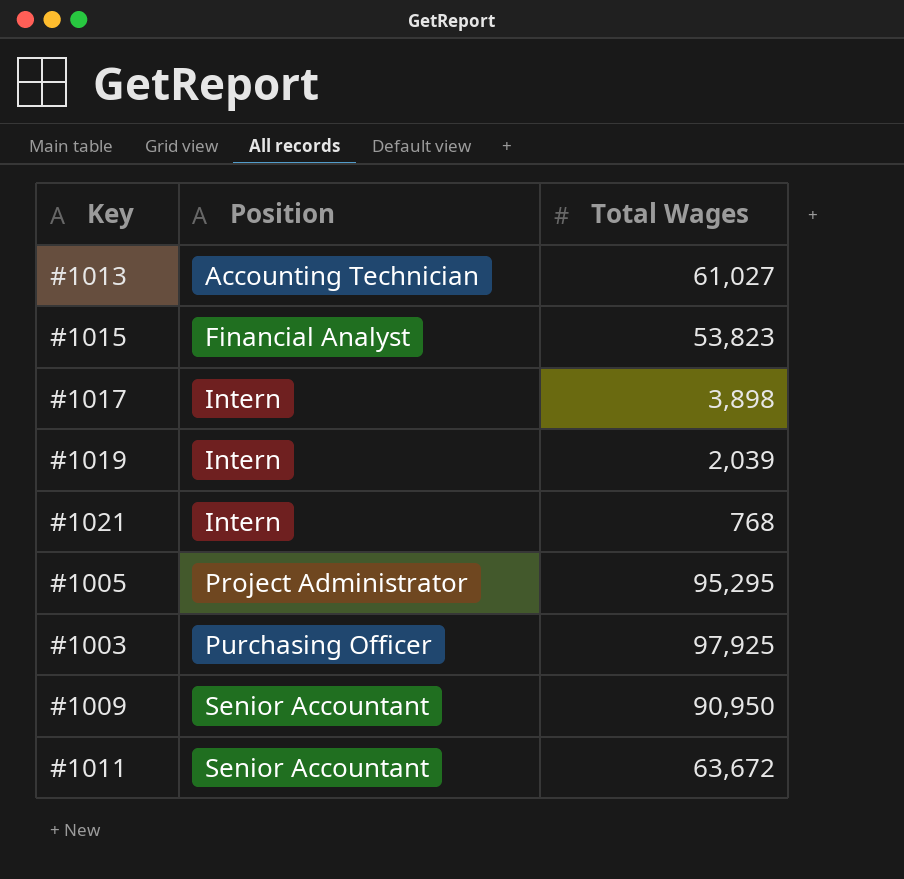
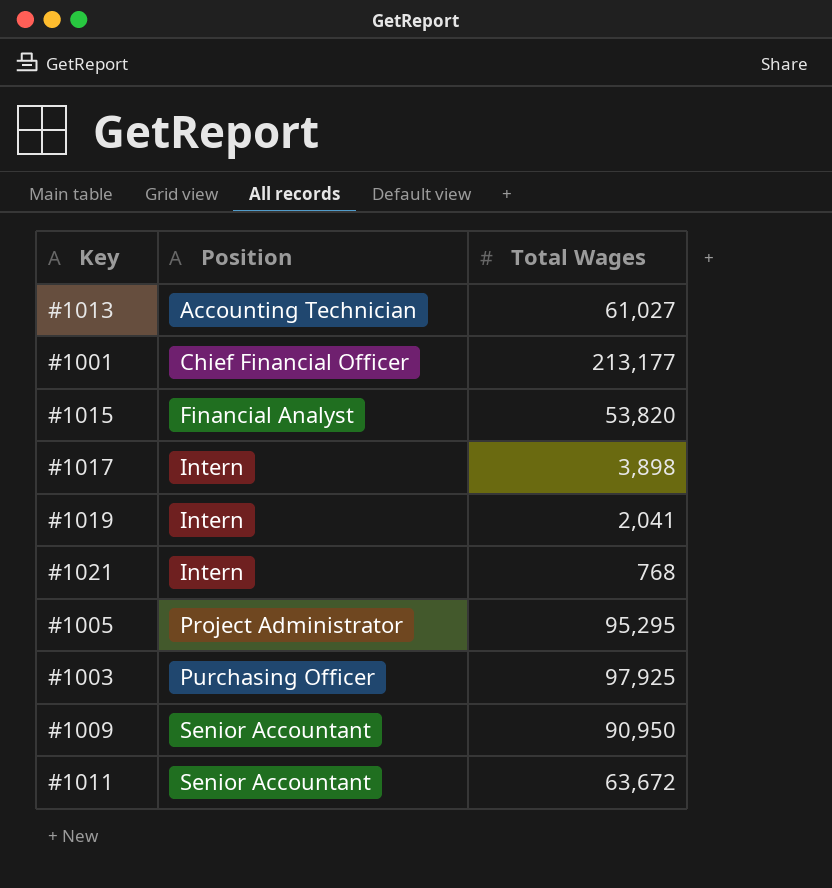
row #1001: none -> Chief Financial Officer | 213,177
#1015 | Total Wages: 53,823 -> 53,820
#1019 | Total Wages: 2,039 -> 2,041

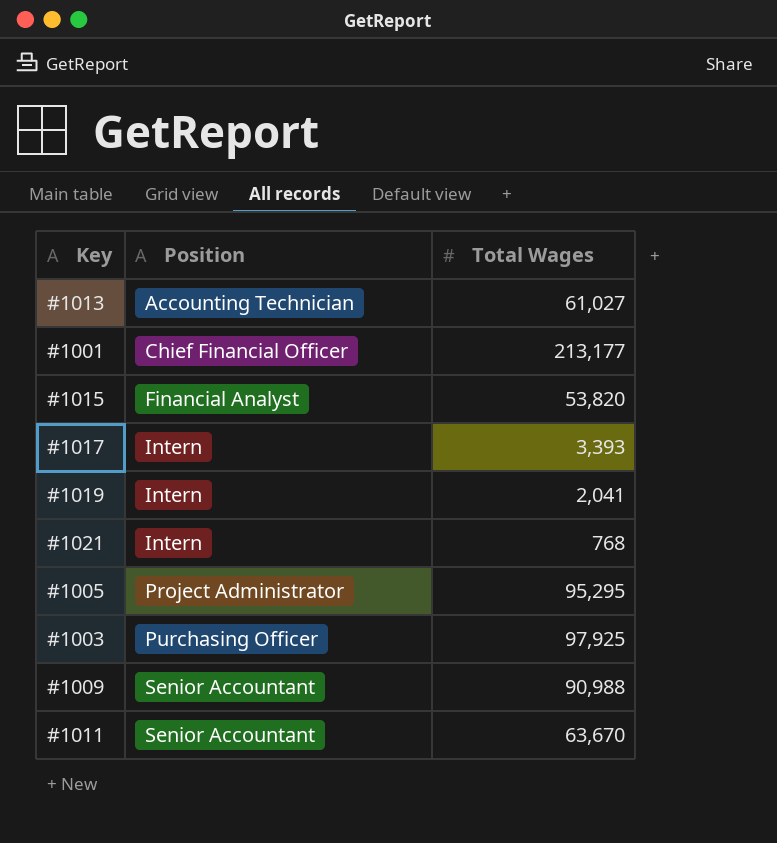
#1017 | Total Wages: 3,898 -> 3,393
#1009 | Total Wages: 90,950 -> 90,988
#1011 | Total Wages: 63,672 -> 63,670

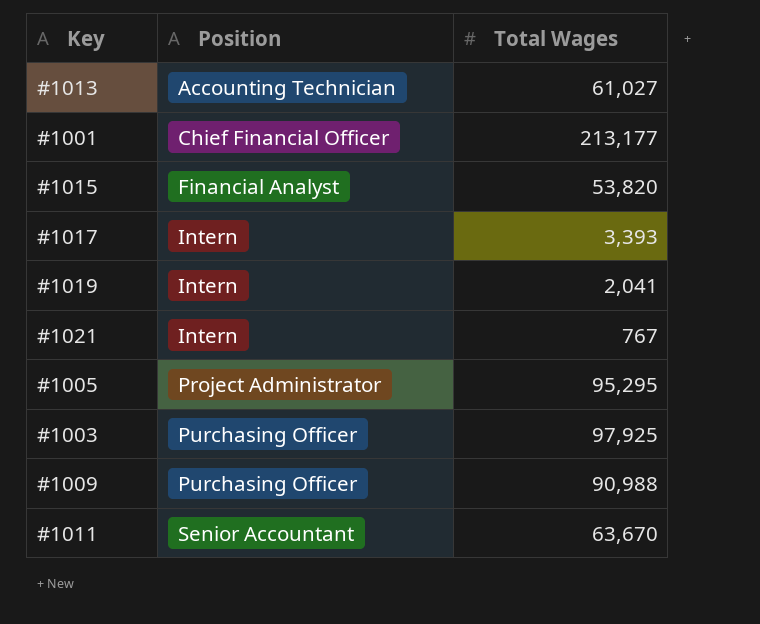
#1021 | Total Wages: 768 -> 767
#1009 | Position: Senior Accountant -> Purchasing Officer

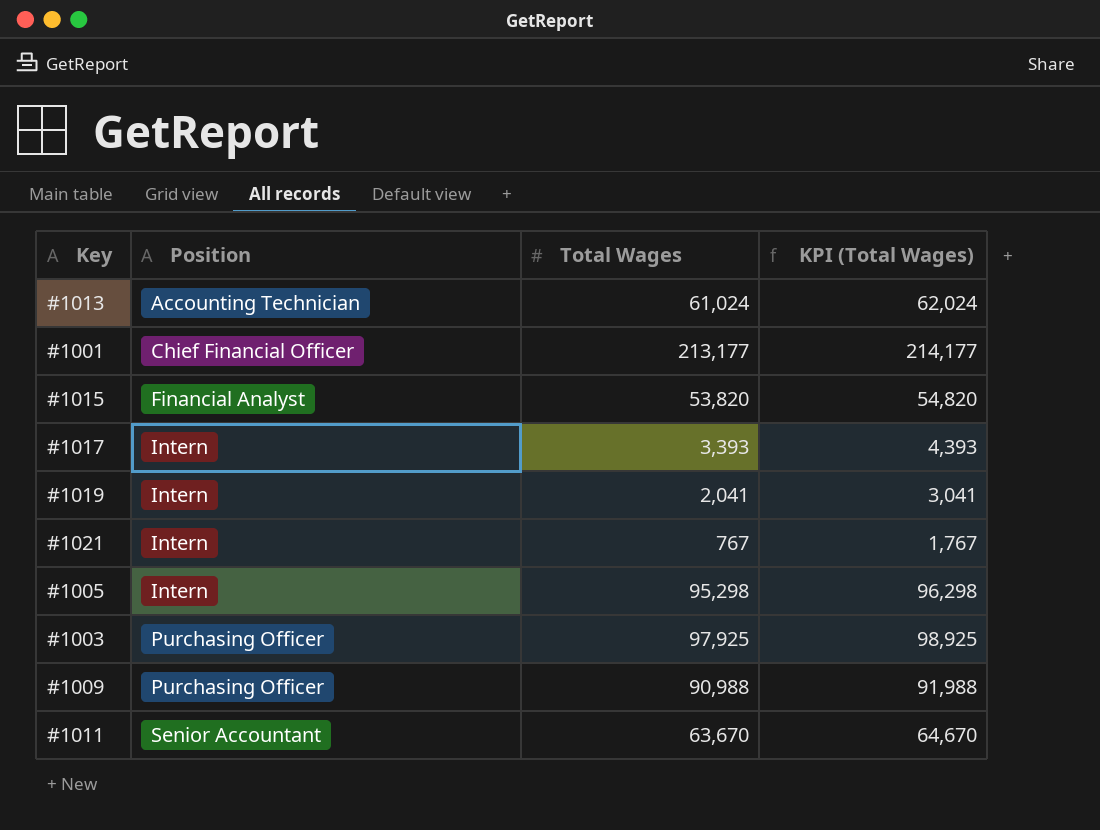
column KPI (Total Wages) | formula: none -> [Total Wages] + 1000
#1013 | Total Wages: 61,027 -> 61,024
#1005 | Position: Project Administrator -> Intern
#1005 | Total Wages: 95,295 -> 95,298

